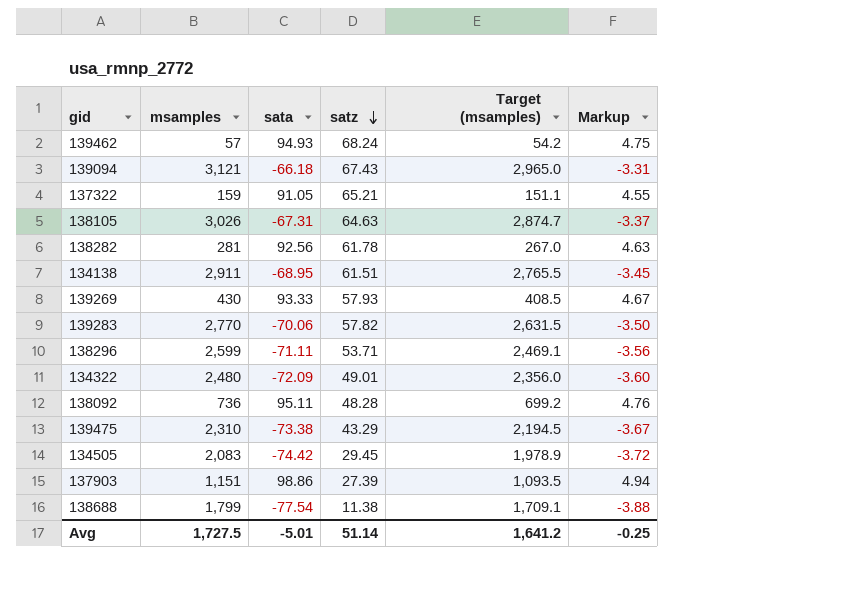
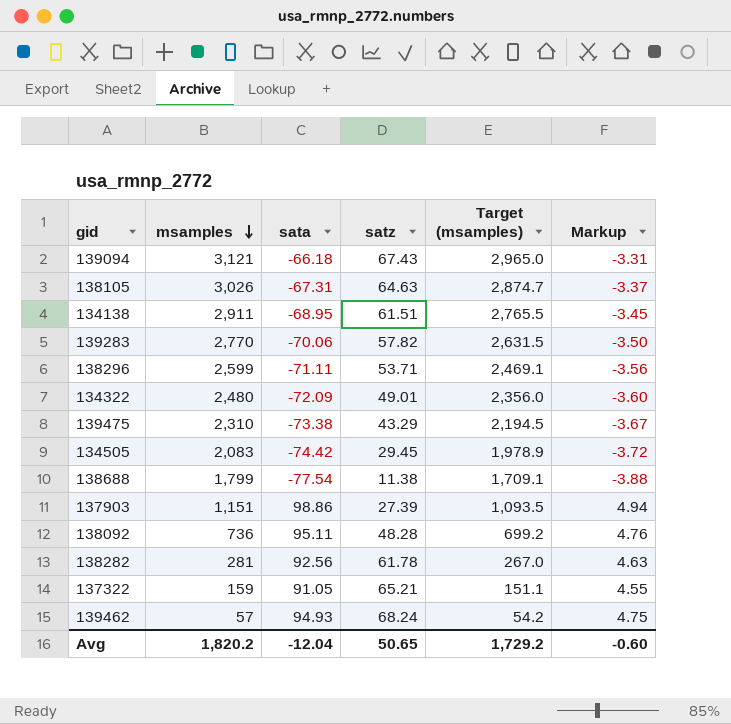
row order: satz descending -> msamples descending
row 139269: 430 | 93.33 | 57.93 | 408.5 | 4.67 -> none
Avg | msamples: 1,727.5 -> 1,820.2
Avg | sata: -5.01 -> -12.04
Avg | satz: 51.14 -> 50.65
Avg | Target (msamples): 1,641.2 -> 1,729.2
Avg | Markup: -0.25 -> -0.60

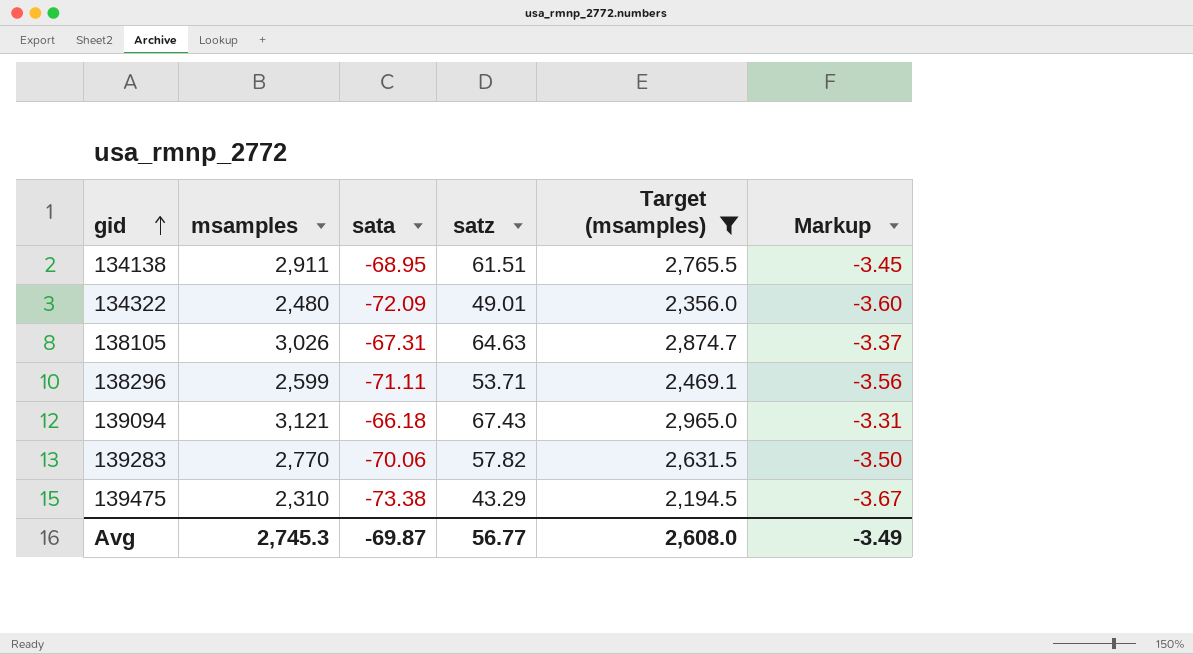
filter: none -> Target (msamples) >= 2,194.5
row order: msamples descending -> gid ascending
Avg | msamples: 1,820.2 -> 2,745.3
Avg | sata: -12.04 -> -69.87
Avg | satz: 50.65 -> 56.77
Avg | Target (msamples): 1,729.2 -> 2,608.0
Avg | Markup: -0.60 -> -3.49

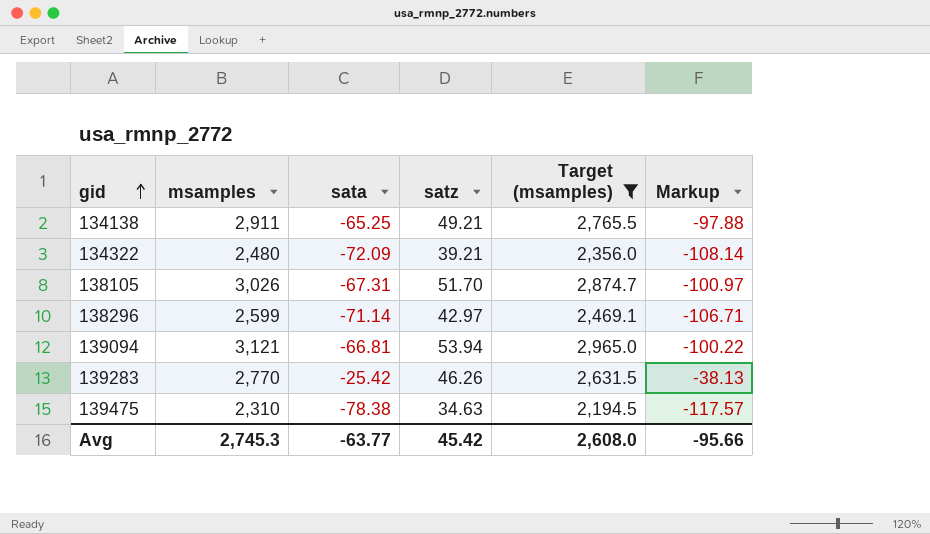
column Markup | formula: [sata] * 0.05 -> [sata] * 1.5
134138 | sata: -68.95 -> -65.25
134138 | satz: 61.51 -> 49.21
134322 | satz: 49.01 -> 39.21
138105 | satz: 64.63 -> 51.70
138296 | sata: -71.11 -> -71.14
138296 | satz: 53.71 -> 42.97
139094 | sata: -66.18 -> -66.81
139094 | satz: 67.43 -> 53.94
139283 | sata: -70.06 -> -25.42
139283 | satz: 57.82 -> 46.26
139475 | sata: -73.38 -> -78.38
139475 | satz: 43.29 -> 34.63
Avg | sata: -69.87 -> -63.77
Avg | satz: 56.77 -> 45.42
Avg | Markup: -3.49 -> -95.66

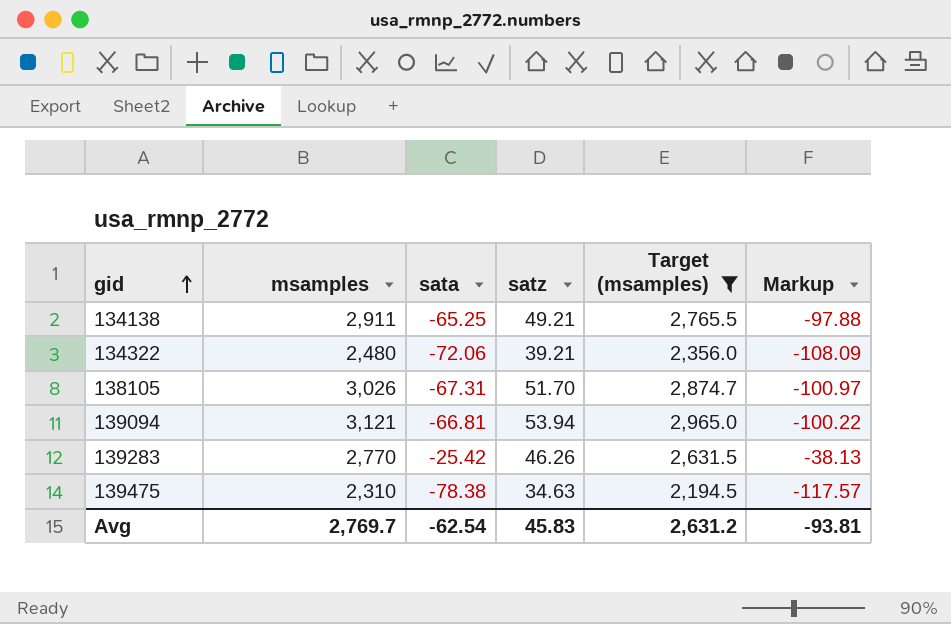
row 138296: 2,599 | -71.14 | 42.97 | 2,469.1 | -106.71 -> none
134322 | sata: -72.09 -> -72.06
134322 | Markup: -108.14 -> -108.09
Avg | msamples: 2,745.3 -> 2,769.7
Avg | sata: -63.77 -> -62.54
Avg | satz: 45.42 -> 45.83
Avg | Target (msamples): 2,608.0 -> 2,631.2
Avg | Markup: -95.66 -> -93.81

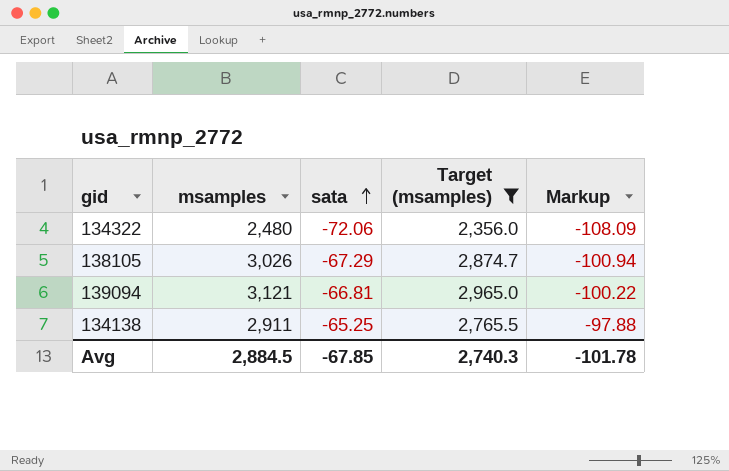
row order: gid ascending -> sata ascending
column satz | position: 4 -> none
row 139283: 2,770 | -25.42 | 46.26 | 2,631.5 | -38.13 -> none
row 139475: 2,310 | -78.38 | 34.63 | 2,194.5 | -117.57 -> none
138105 | sata: -67.31 -> -67.29
138105 | Markup: -100.97 -> -100.94
Avg | msamples: 2,769.7 -> 2,884.5
Avg | sata: -62.54 -> -67.85
Avg | Target (msamples): 2,631.2 -> 2,740.3
Avg | Markup: -93.81 -> -101.78

